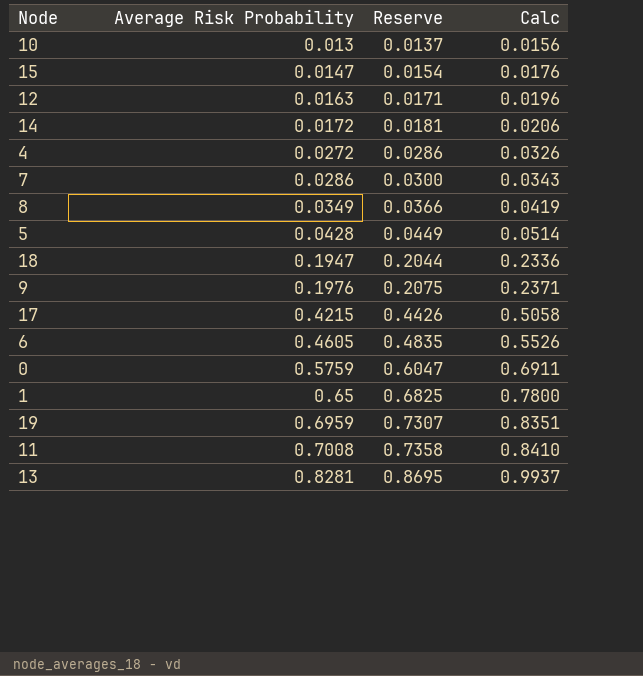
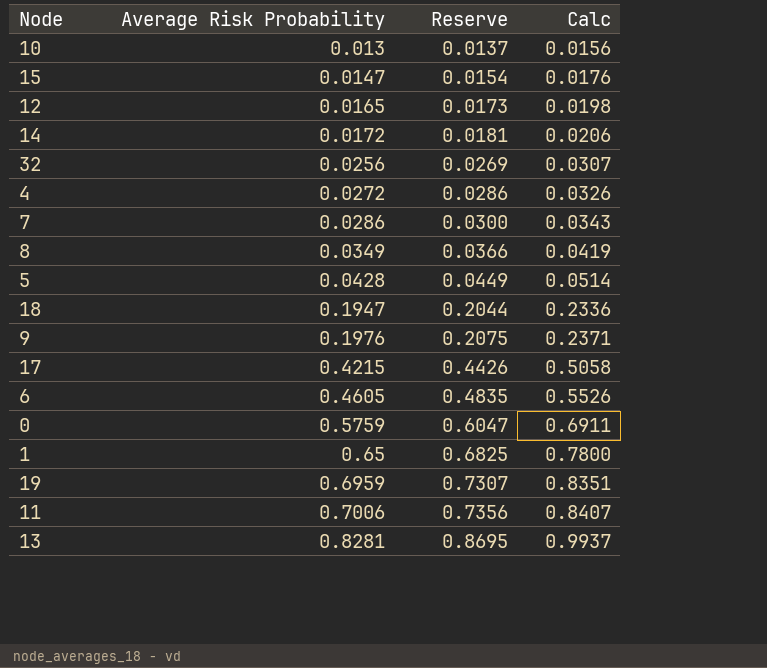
12 | Average Risk Probability: 0.0163 -> 0.0165
12 | Reserve: 0.0171 -> 0.0173
12 | Calc: 0.0196 -> 0.0198
row 32: none -> 0.0256 | 0.0269 | 0.0307
11 | Average Risk Probability: 0.7008 -> 0.7006
11 | Reserve: 0.7358 -> 0.7356
11 | Calc: 0.8410 -> 0.8407

